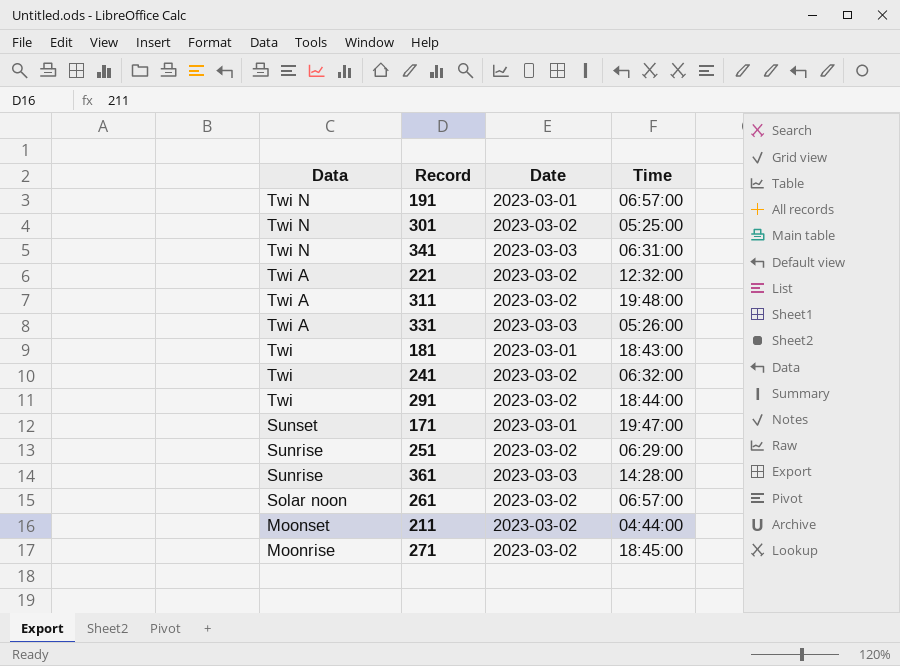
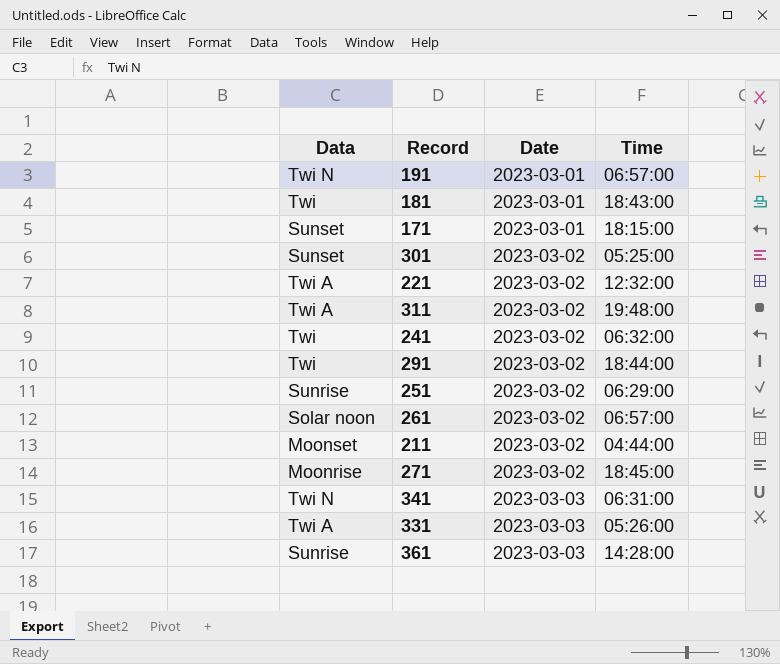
row order: Data descending -> Date ascending
171 | Time: 19:47:00 -> 18:15:00
301 | Data: Twi N -> Sunset

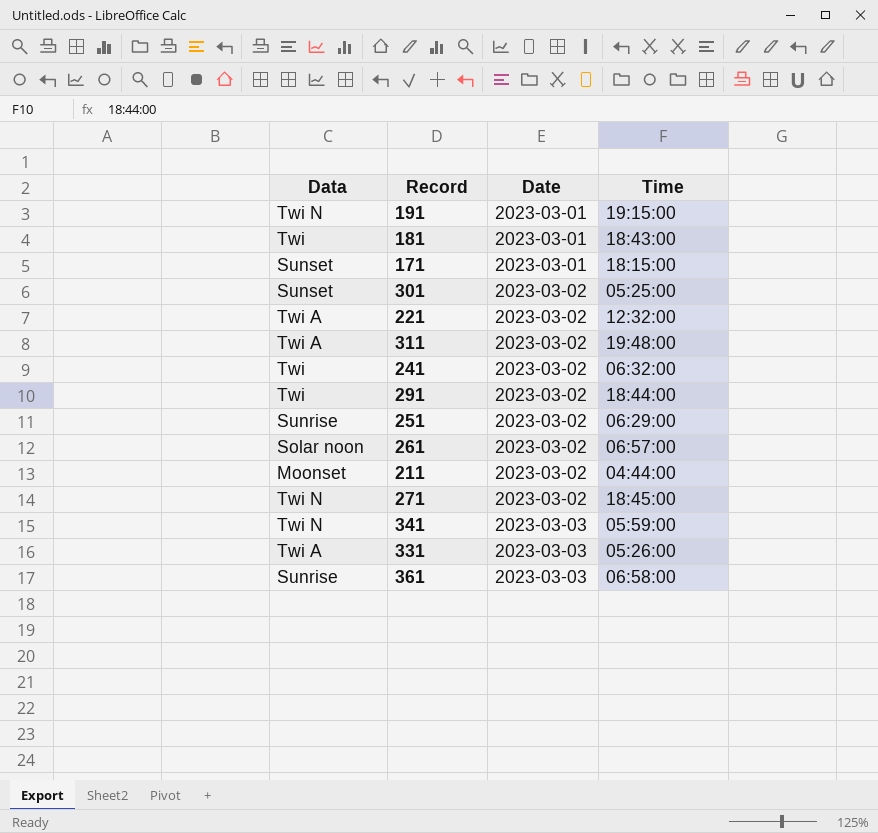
191 | Time: 06:57:00 -> 19:15:00
271 | Data: Moonrise -> Twi N
341 | Time: 06:31:00 -> 05:59:00
361 | Time: 14:28:00 -> 06:58:00

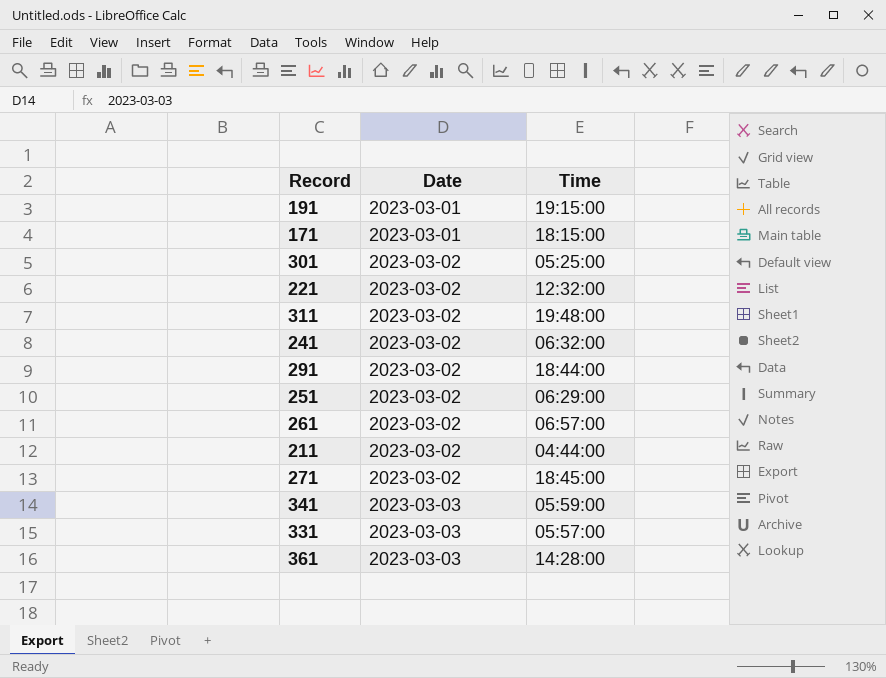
column Data | position: 1 -> none
row 181: Twi | 2023-03-01 | 18:43:00 -> none
331 | Time: 05:26:00 -> 05:57:00
361 | Time: 06:58:00 -> 14:28:00

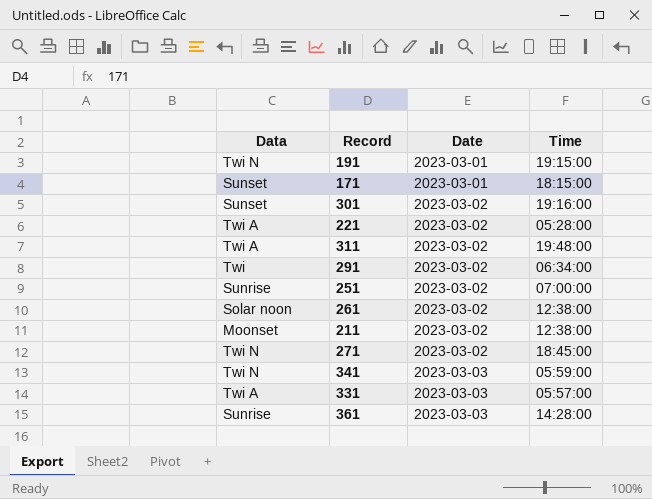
column Data | position: none -> 1
row 241: 2023-03-02 | 06:32:00 -> none
301 | Time: 05:25:00 -> 19:16:00
221 | Time: 12:32:00 -> 05:28:00
291 | Time: 18:44:00 -> 06:34:00
251 | Time: 06:29:00 -> 07:00:00
261 | Time: 06:57:00 -> 12:38:00
211 | Time: 04:44:00 -> 12:38:00

